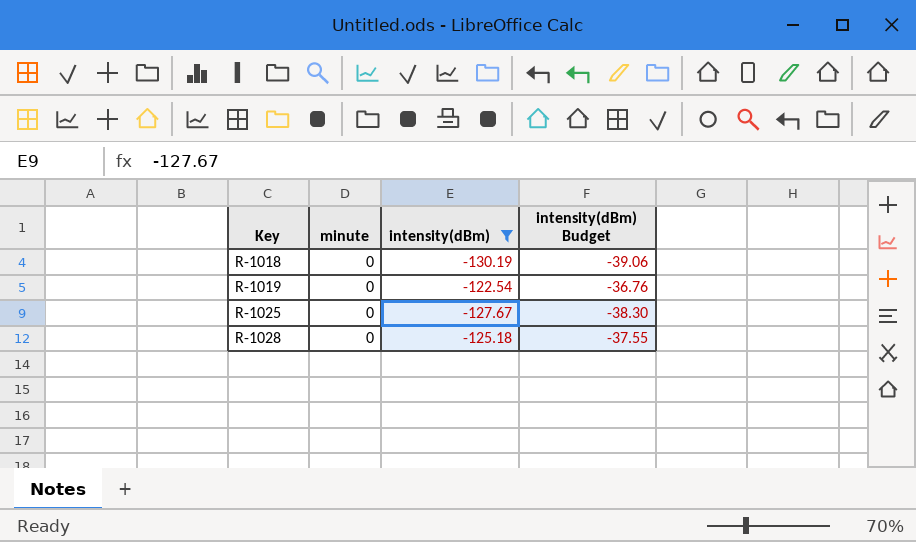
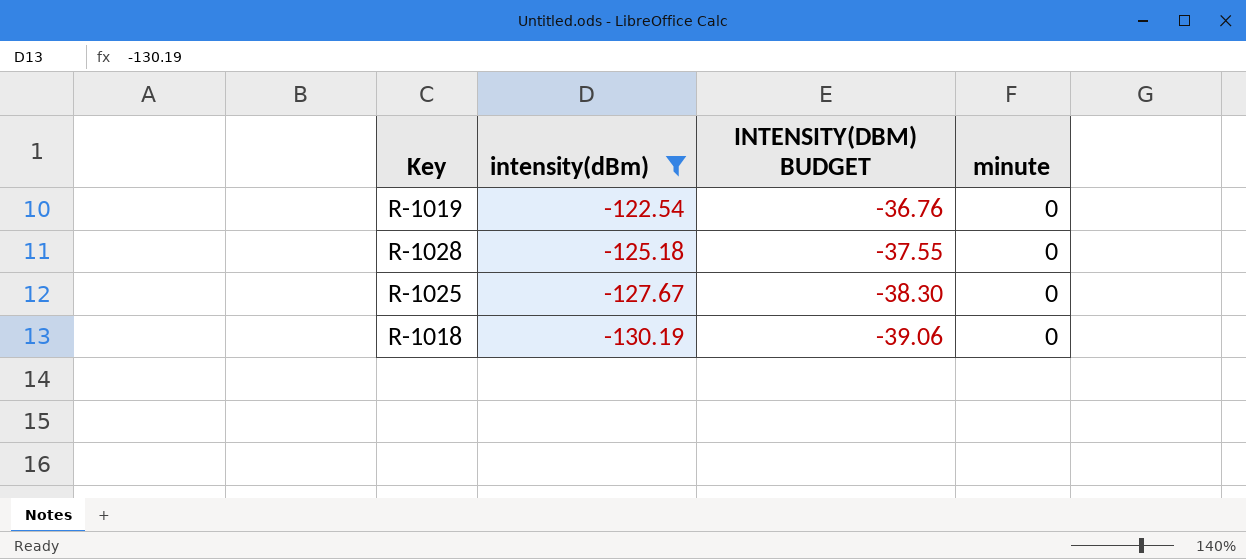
row order: Key ascending -> intensity(dBm) descending
column name: intensity(dBm) Budget -> INTENSITY(DBM) BUDGET
column minute | position: 2 -> 4

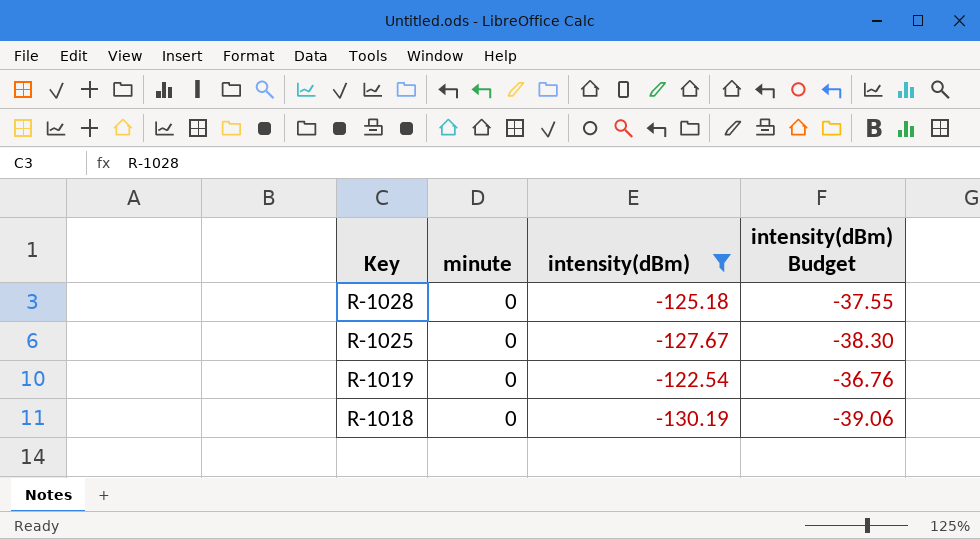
row order: intensity(dBm) descending -> Key descending
column minute | position: 4 -> 2
column name: INTENSITY(DBM) BUDGET -> intensity(dBm) Budget

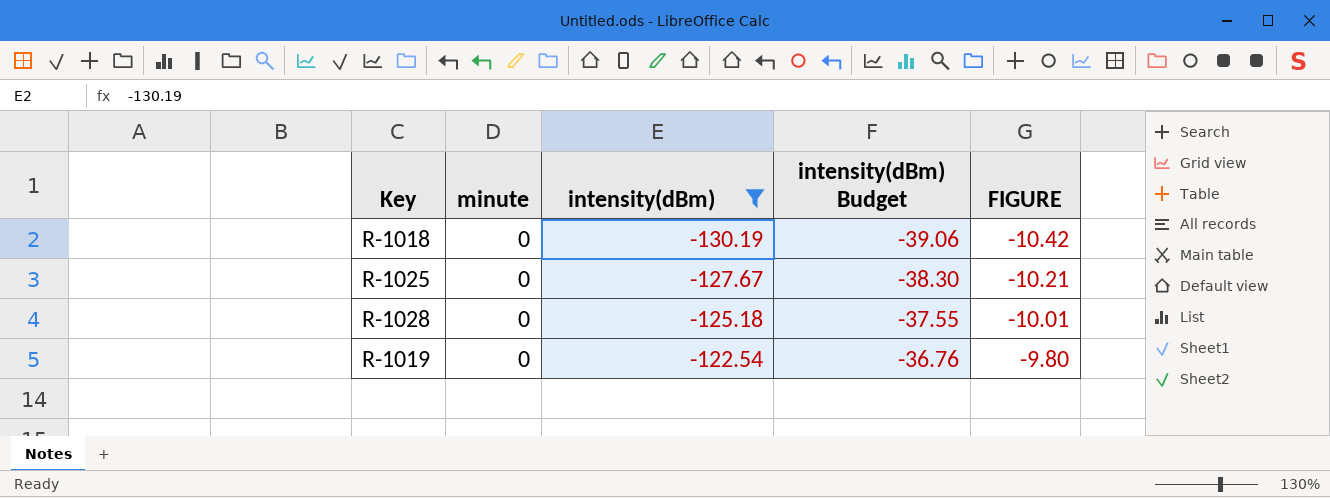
row order: Key descending -> intensity(dBm) ascending
column FIGURE | formula: none -> [intensity(dBm)] * 0.08

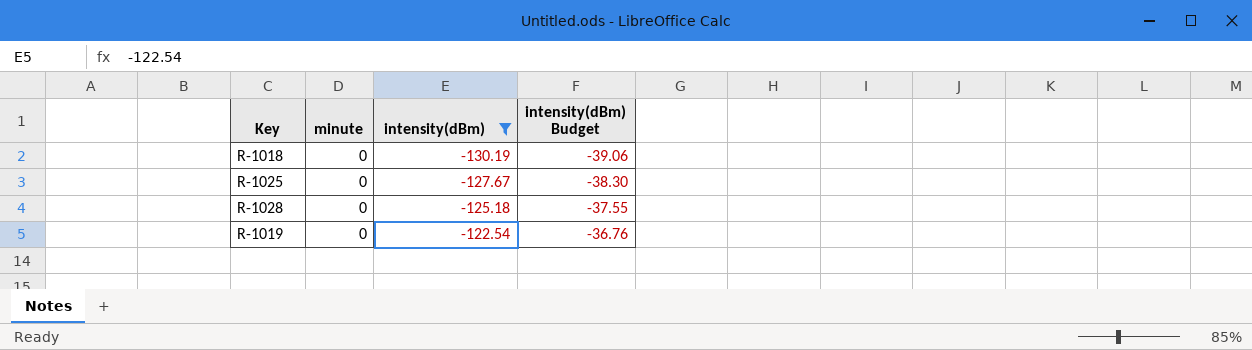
column FIGURE | formula: [intensity(dBm)] * 0.08 -> none

